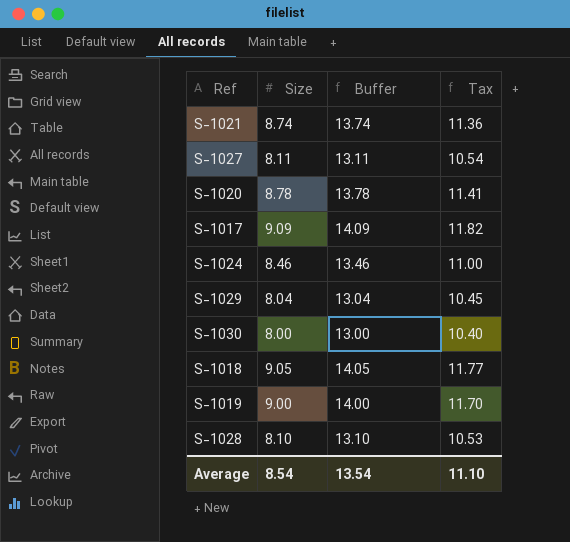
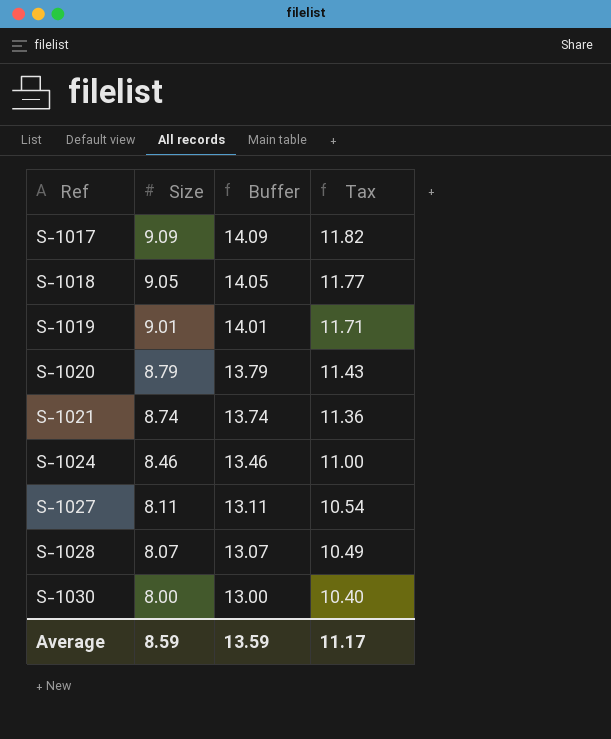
row order: none -> Ref ascending
row S-1029: 8.04 | 13.04 | 10.45 -> none
S-1019 | Size: 9.00 -> 9.01
S-1019 | Buffer: 14.00 -> 14.01
S-1019 | Tax: 11.70 -> 11.71
S-1020 | Size: 8.78 -> 8.79
S-1020 | Buffer: 13.78 -> 13.79
S-1020 | Tax: 11.41 -> 11.43
S-1028 | Size: 8.10 -> 8.07
S-1028 | Buffer: 13.10 -> 13.07
S-1028 | Tax: 10.53 -> 10.49
Average | Size: 8.54 -> 8.59
Average | Buffer: 13.54 -> 13.59
Average | Tax: 11.10 -> 11.17

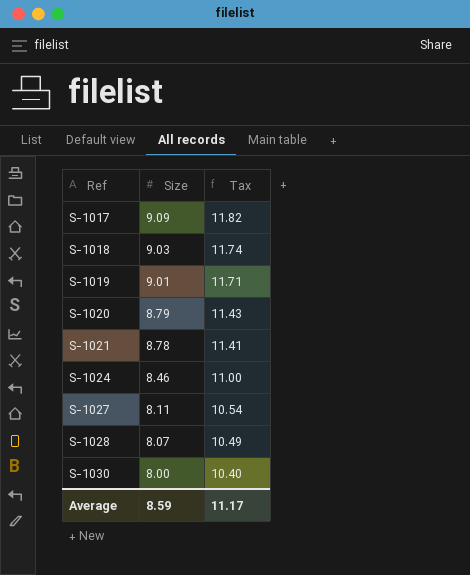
column Buffer | formula: [Size] + 5 -> none
S-1018 | Size: 9.05 -> 9.03
S-1018 | Tax: 11.77 -> 11.74
S-1021 | Size: 8.74 -> 8.78
S-1021 | Tax: 11.36 -> 11.41

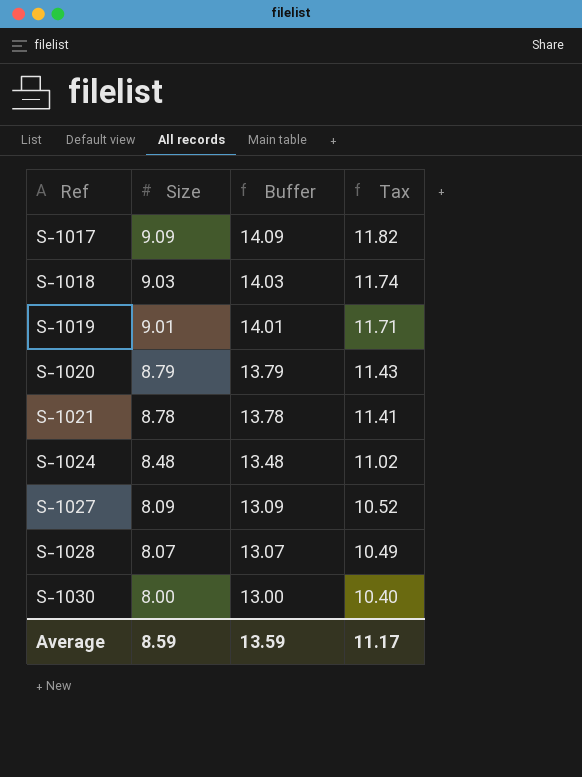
column Buffer | formula: none -> [Size] + 5
S-1024 | Size: 8.46 -> 8.48
S-1024 | Tax: 11.00 -> 11.02
S-1027 | Size: 8.11 -> 8.09
S-1027 | Tax: 10.54 -> 10.52

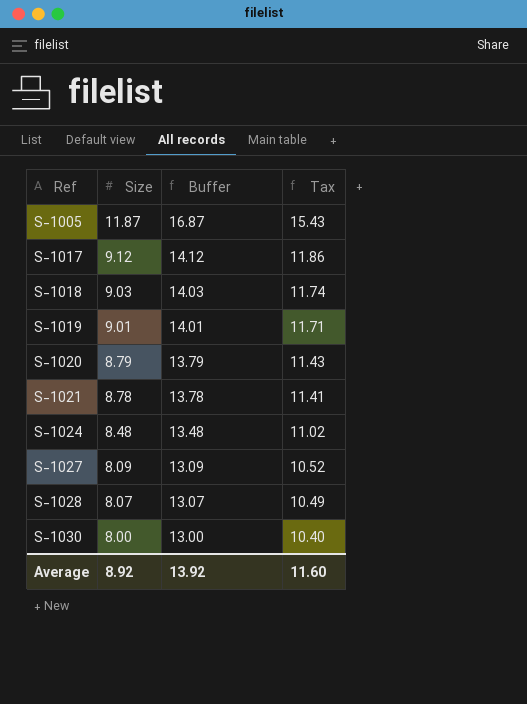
row S-1005: none -> 11.87 | 16.87 | 15.43
S-1017 | Size: 9.09 -> 9.12
S-1017 | Buffer: 14.09 -> 14.12
S-1017 | Tax: 11.82 -> 11.86
Average | Size: 8.59 -> 8.92
Average | Buffer: 13.59 -> 13.92
Average | Tax: 11.17 -> 11.60

